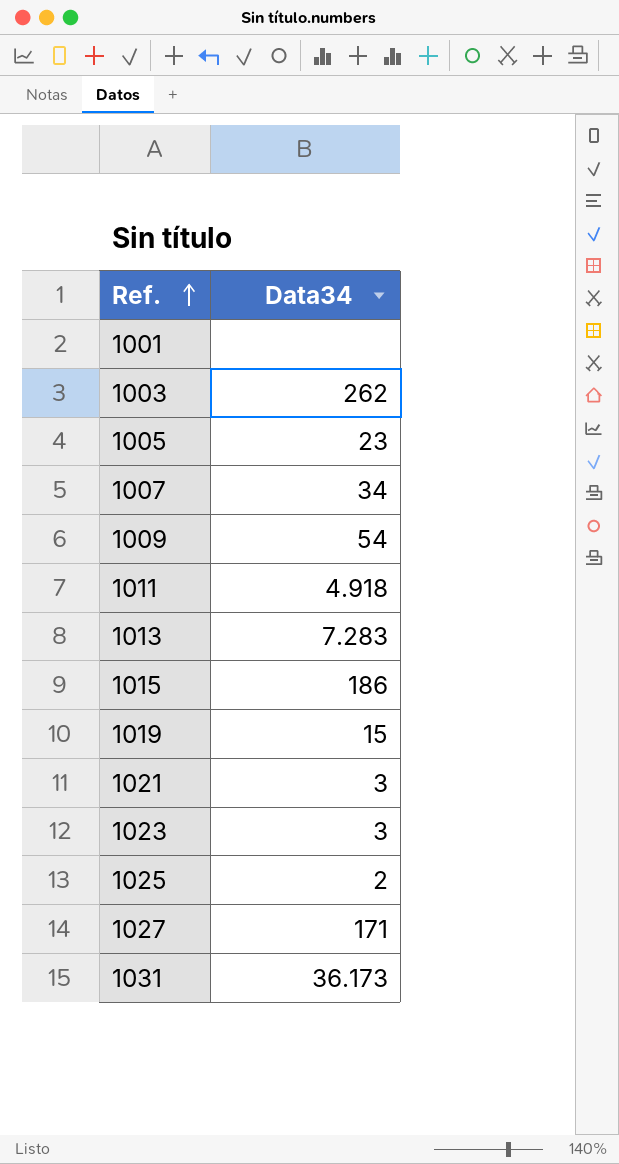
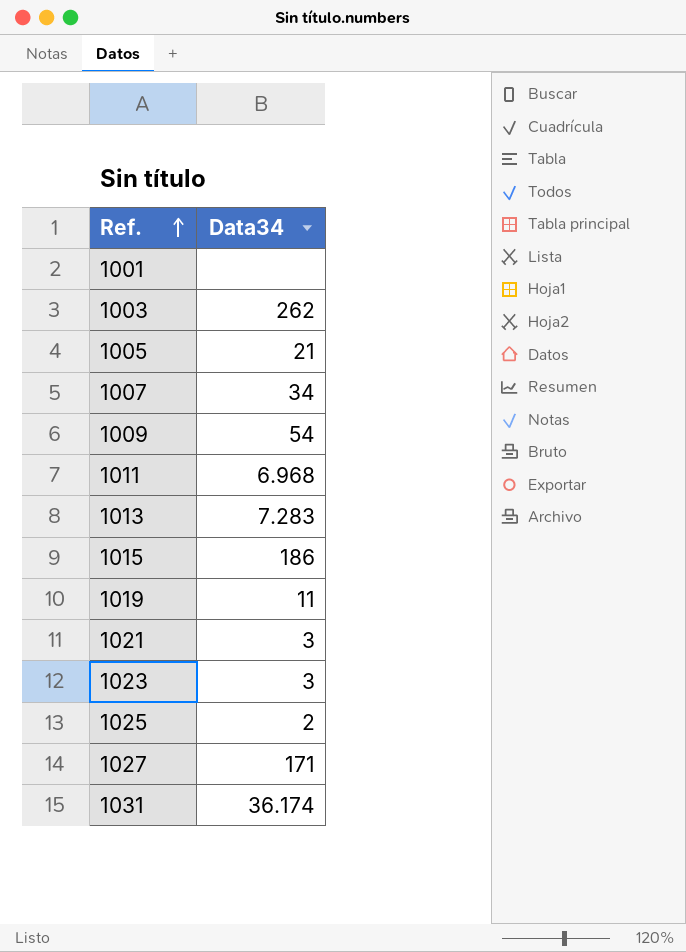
1005 | Data34: 23 -> 21
1011 | Data34: 4.918 -> 6.968
1019 | Data34: 15 -> 11
1031 | Data34: 36.173 -> 36.174

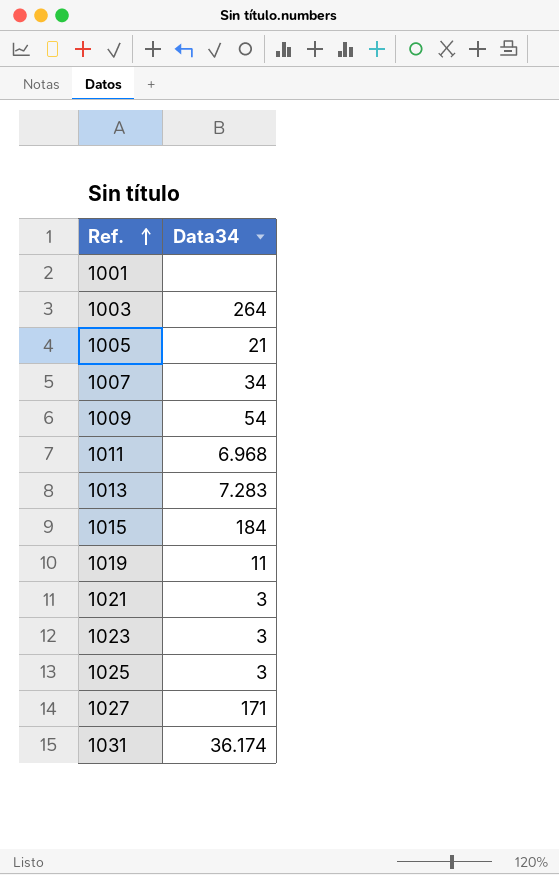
1003 | Data34: 262 -> 264
1015 | Data34: 186 -> 184
1025 | Data34: 2 -> 3

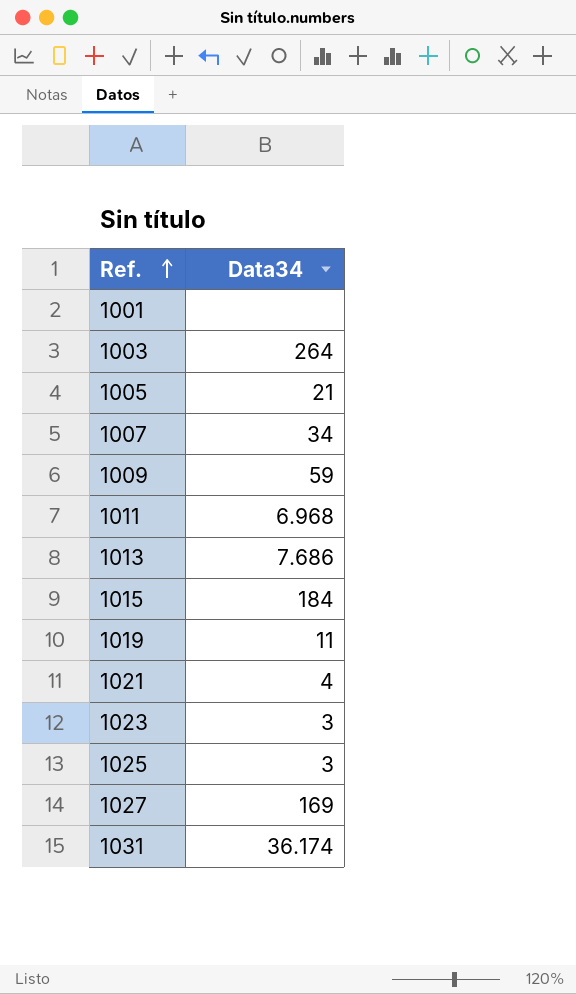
1009 | Data34: 54 -> 59
1013 | Data34: 7.283 -> 7.686
1021 | Data34: 3 -> 4
1027 | Data34: 171 -> 169

